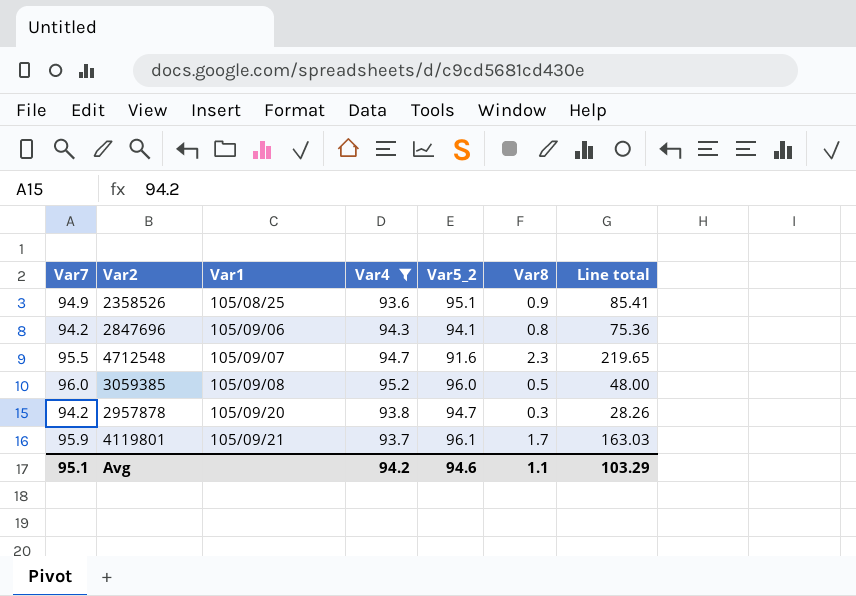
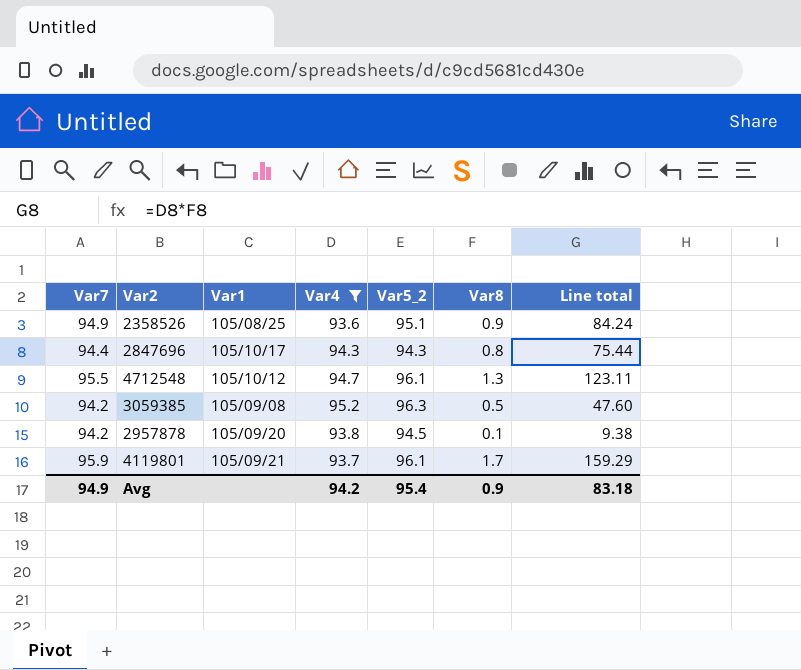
column Line total | formula: [Var7] * [Var8] -> [Var4] * [Var8]
2847696 | Var7: 94.2 -> 94.4
2847696 | Var1: 105/09/06 -> 105/10/17
2847696 | Var5_2: 94.1 -> 94.3
4712548 | Var1: 105/09/07 -> 105/10/12
4712548 | Var5_2: 91.6 -> 96.1
4712548 | Var8: 2.3 -> 1.3
3059385 | Var7: 96.0 -> 94.2
3059385 | Var5_2: 96.0 -> 96.3
2957878 | Var5_2: 94.7 -> 94.5
2957878 | Var8: 0.3 -> 0.1
Avg | Var7: 95.1 -> 94.9
Avg | Var5_2: 94.6 -> 95.4
Avg | Var8: 1.1 -> 0.9
Avg | Line total: 103.29 -> 83.18

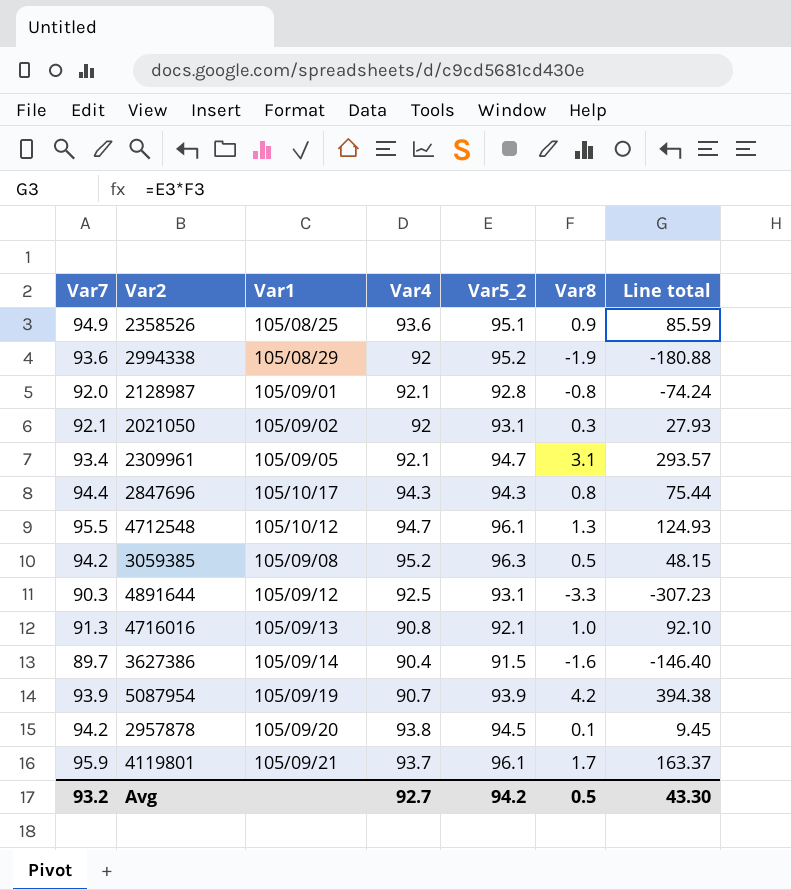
filter: Var4 >= 93.6 -> none
column Line total | formula: [Var4] * [Var8] -> [Var5_2] * [Var8]
Avg | Var7: 94.9 -> 93.2
Avg | Var4: 94.2 -> 92.7
Avg | Var5_2: 95.4 -> 94.2
Avg | Var8: 0.9 -> 0.5
Avg | Line total: 83.18 -> 43.30

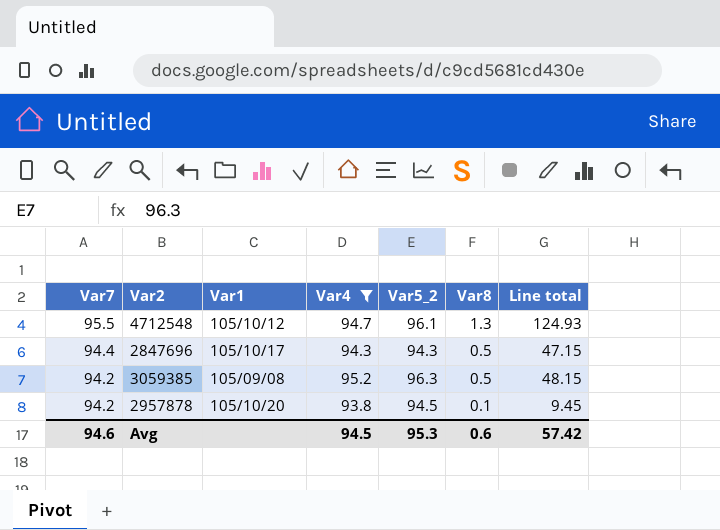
filter: none -> Var4 >= 93.8
row order: none -> Var7 descending
2847696 | Var8: 0.8 -> 0.5
2847696 | Line total: 75.44 -> 47.15
2957878 | Var1: 105/09/20 -> 105/10/20
Avg | Var7: 93.2 -> 94.6
Avg | Var4: 92.7 -> 94.5
Avg | Var5_2: 94.2 -> 95.3
Avg | Var8: 0.5 -> 0.6
Avg | Line total: 43.30 -> 57.42

